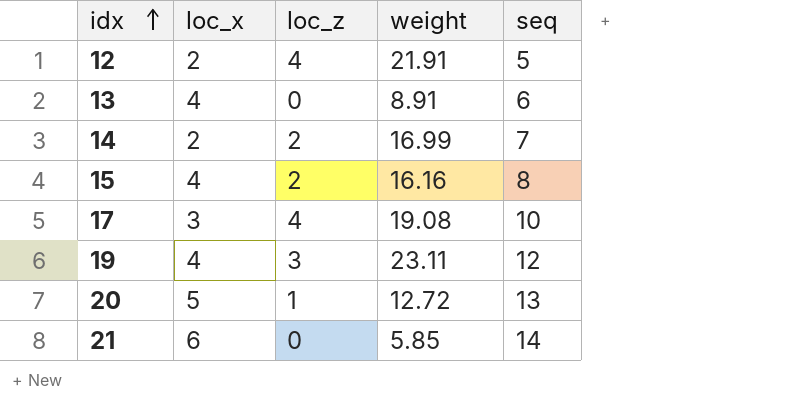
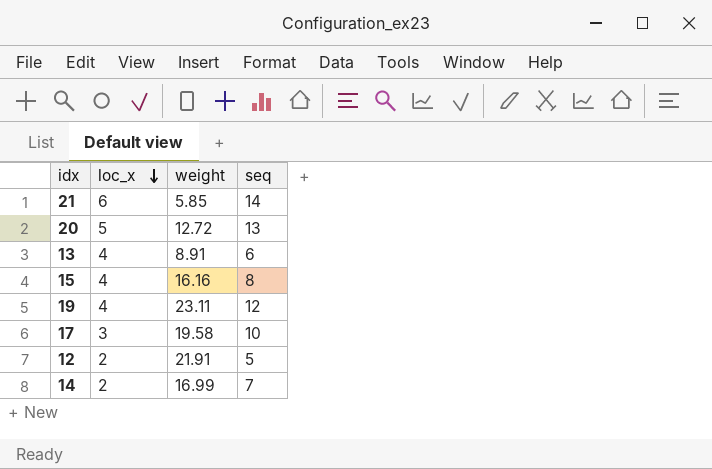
row order: idx ascending -> loc_x descending
column loc_z | position: 3 -> none
17 | weight: 19.08 -> 19.58

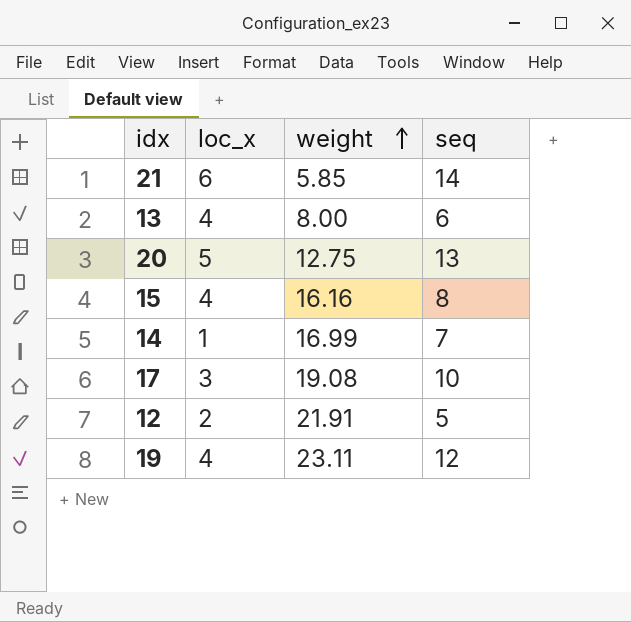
row order: loc_x descending -> weight ascending
13 | weight: 8.91 -> 8.00
20 | weight: 12.72 -> 12.75
14 | loc_x: 2 -> 1
17 | weight: 19.58 -> 19.08

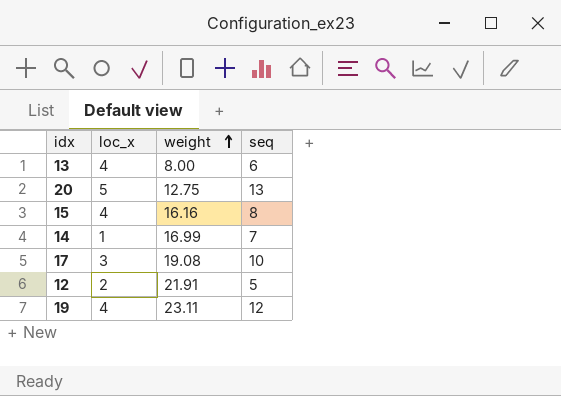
row 21: 6 | 5.85 | 14 -> none

